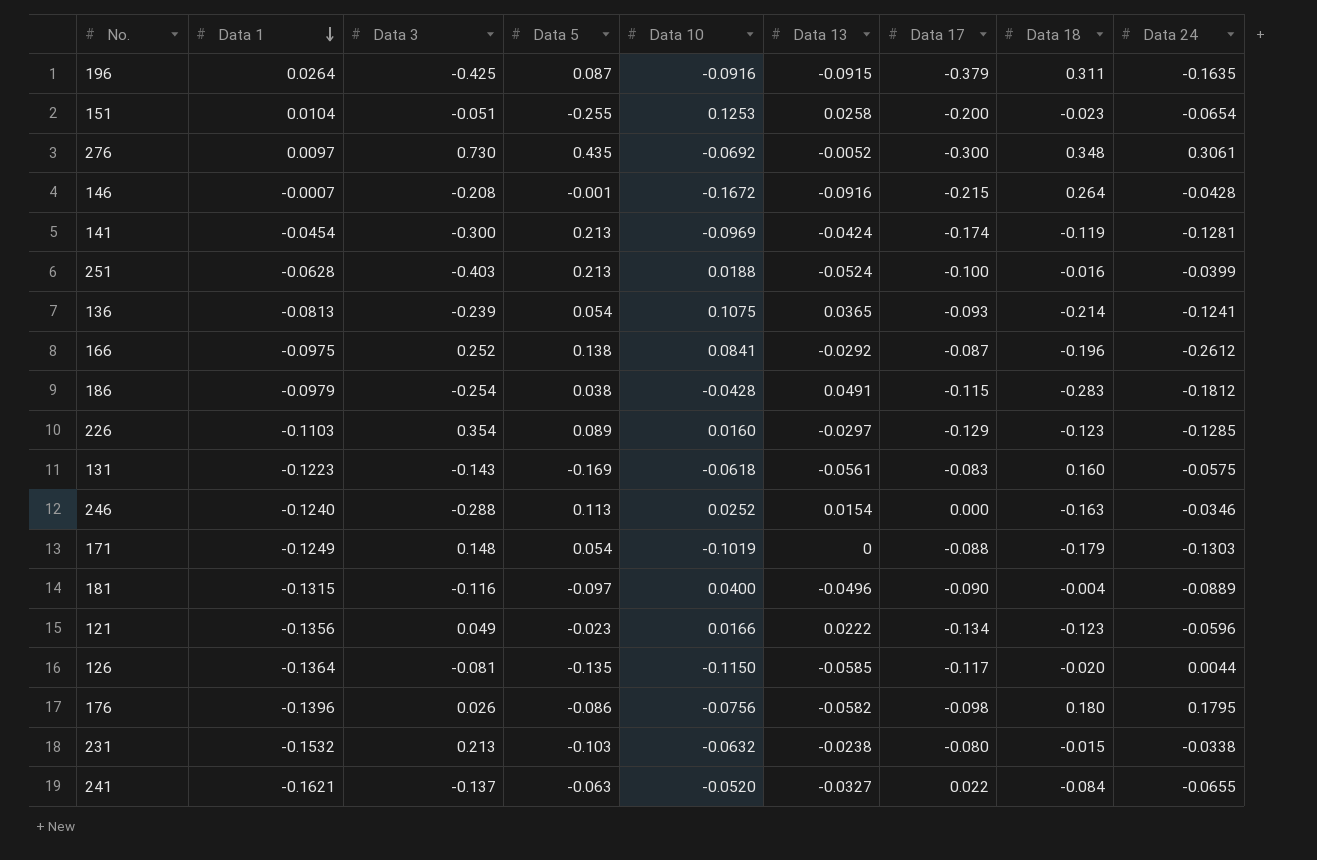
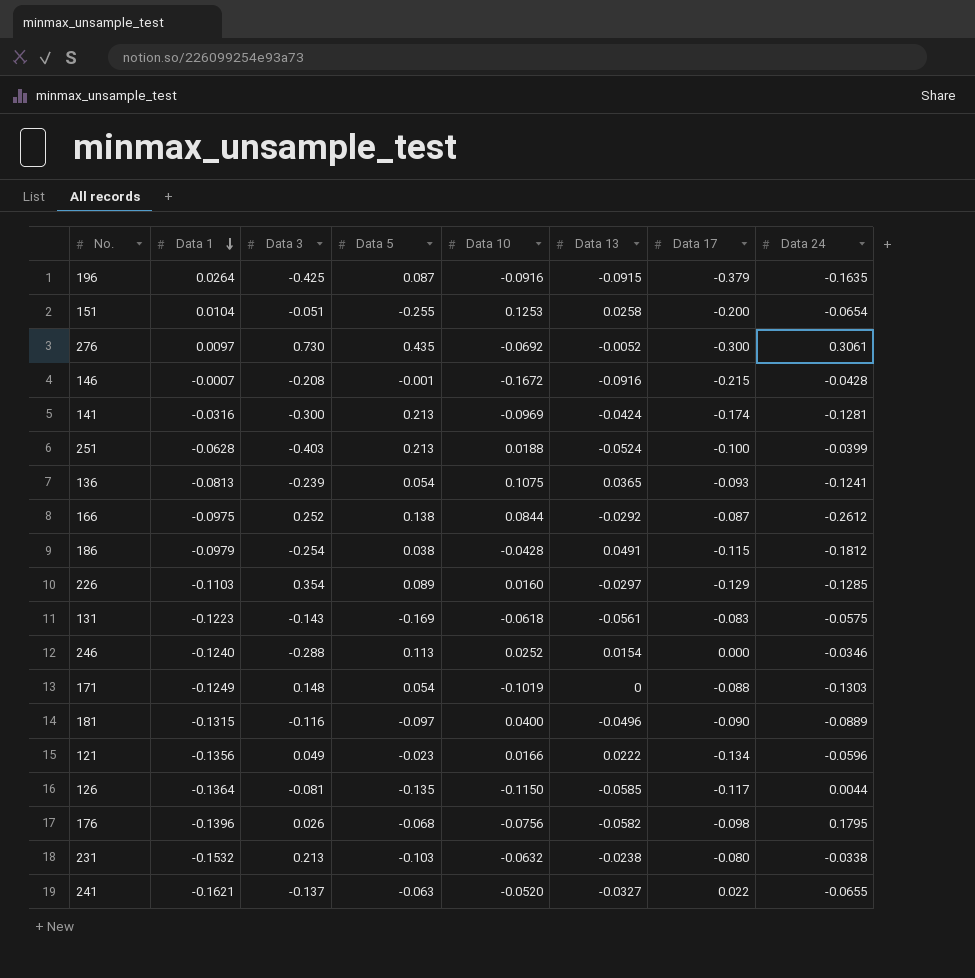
column Data 18 | position: 8 -> none
141 | Data 1: -0.0454 -> -0.0316
166 | Data 10: 0.0841 -> 0.0844
176 | Data 5: -0.086 -> -0.068

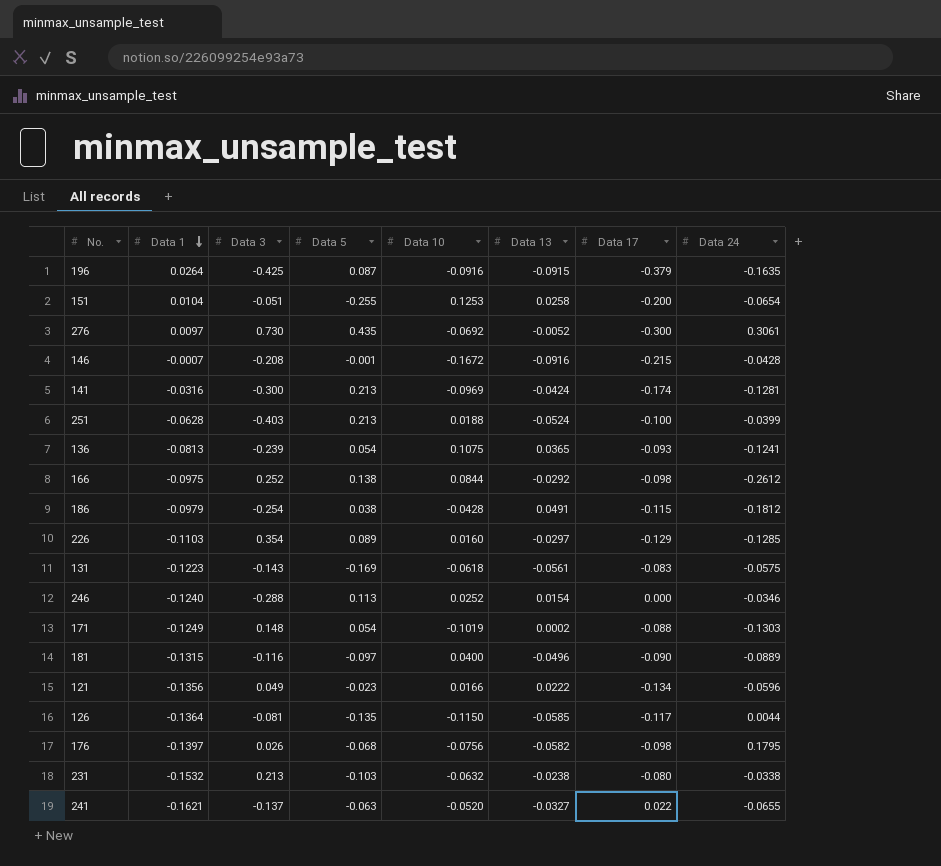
166 | Data 17: -0.087 -> -0.098
171 | Data 13: 0 -> 0.0002
176 | Data 1: -0.1396 -> -0.1397

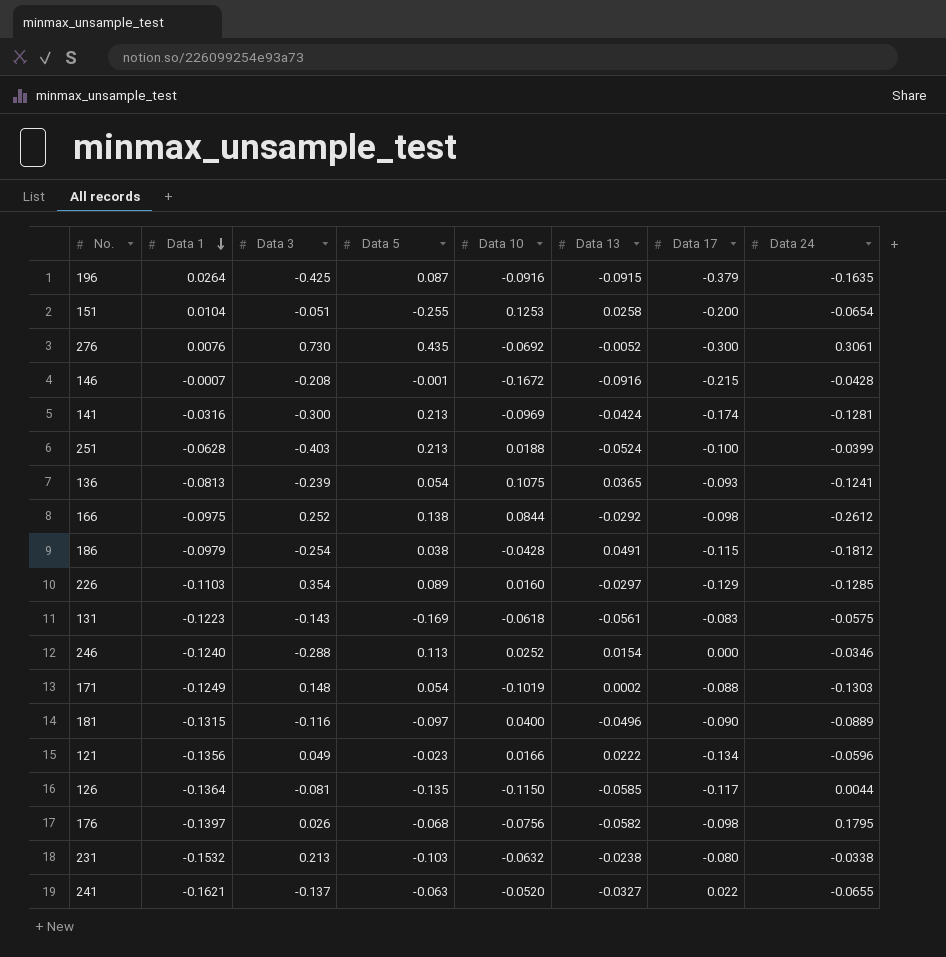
276 | Data 1: 0.0097 -> 0.0076

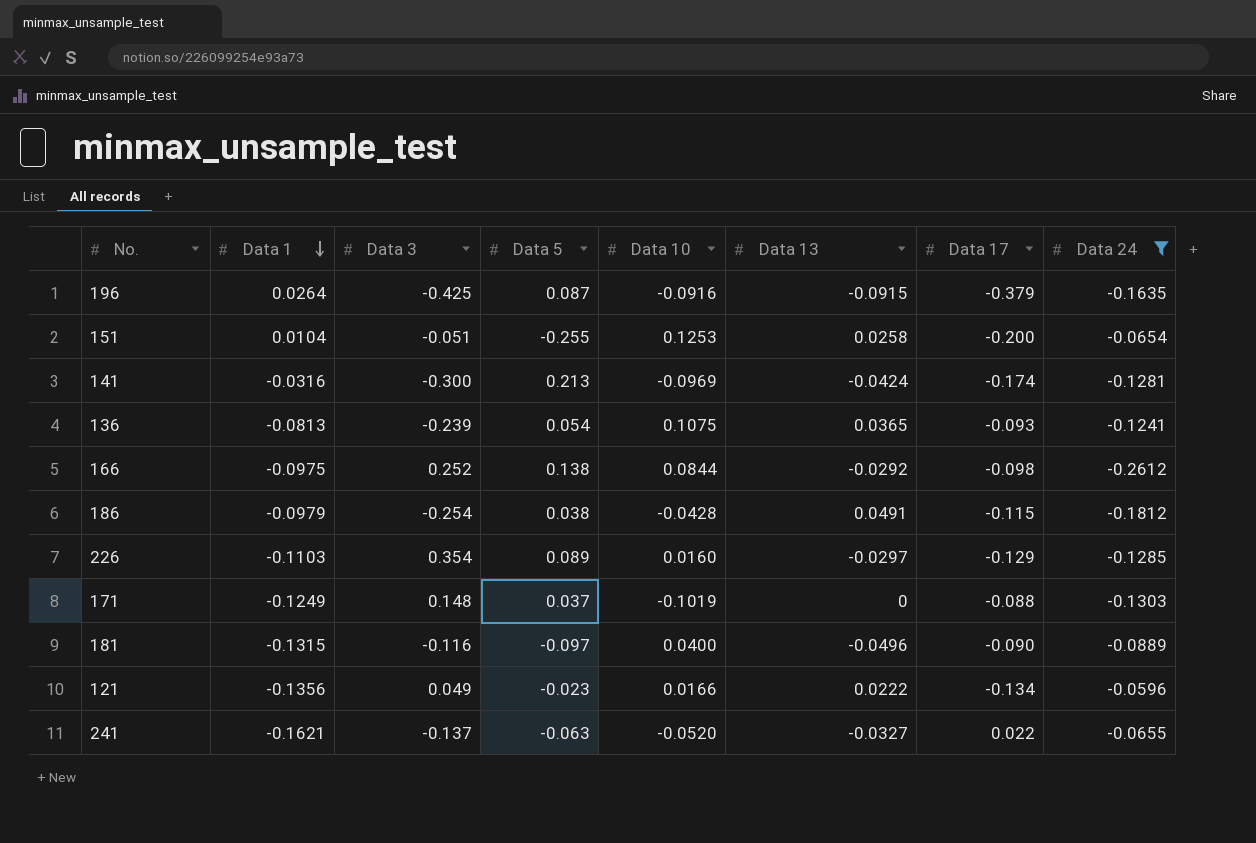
filter: none -> Data 24 <= -0.0596
171 | Data 5: 0.054 -> 0.037
171 | Data 13: 0.0002 -> 0

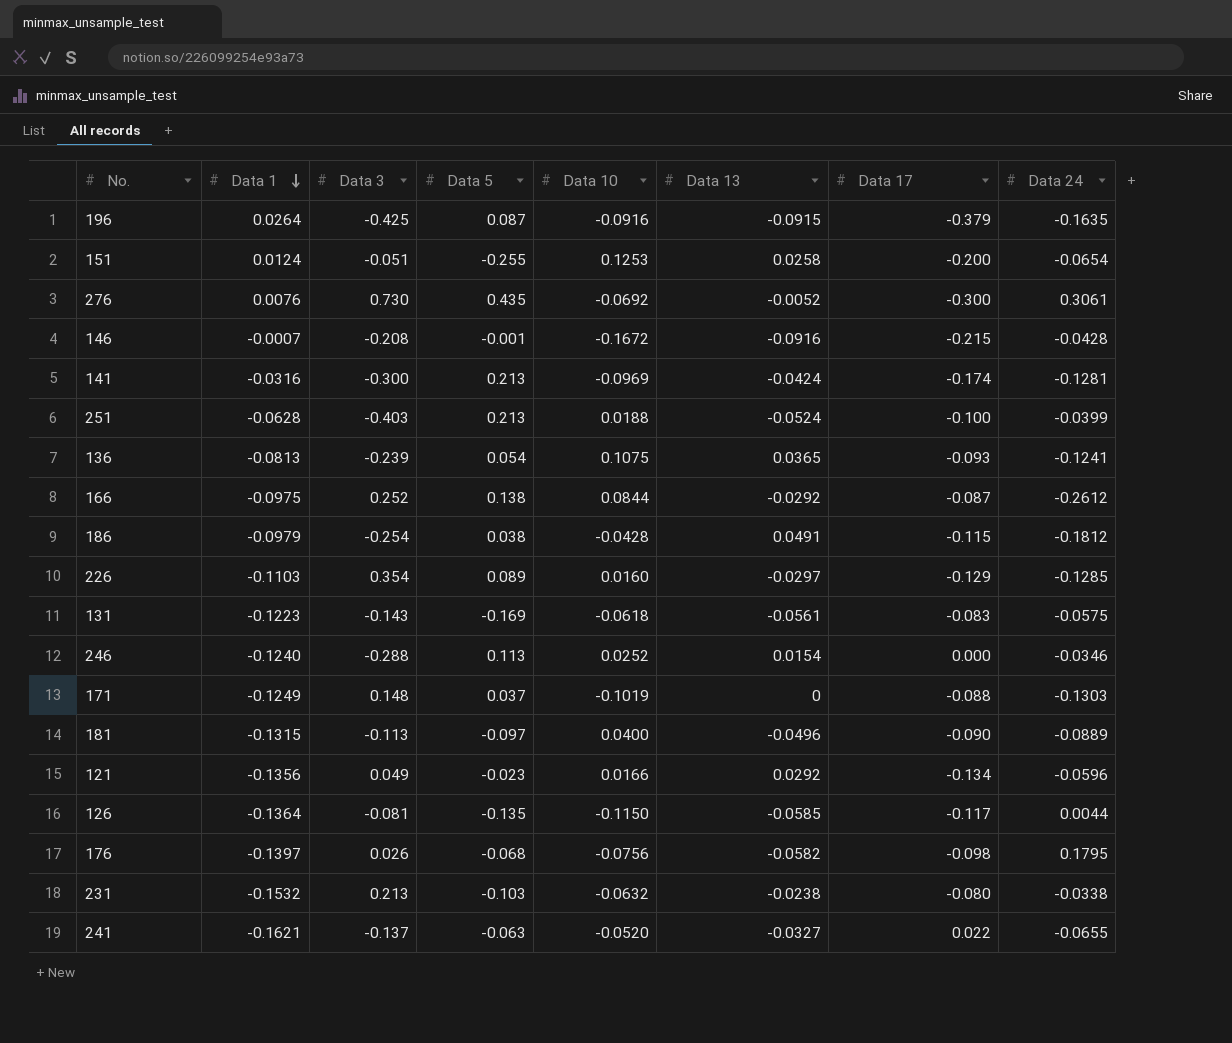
filter: Data 24 <= -0.0596 -> none
151 | Data 1: 0.0104 -> 0.0124
166 | Data 17: -0.098 -> -0.087
181 | Data 3: -0.116 -> -0.113
121 | Data 13: 0.0222 -> 0.0292

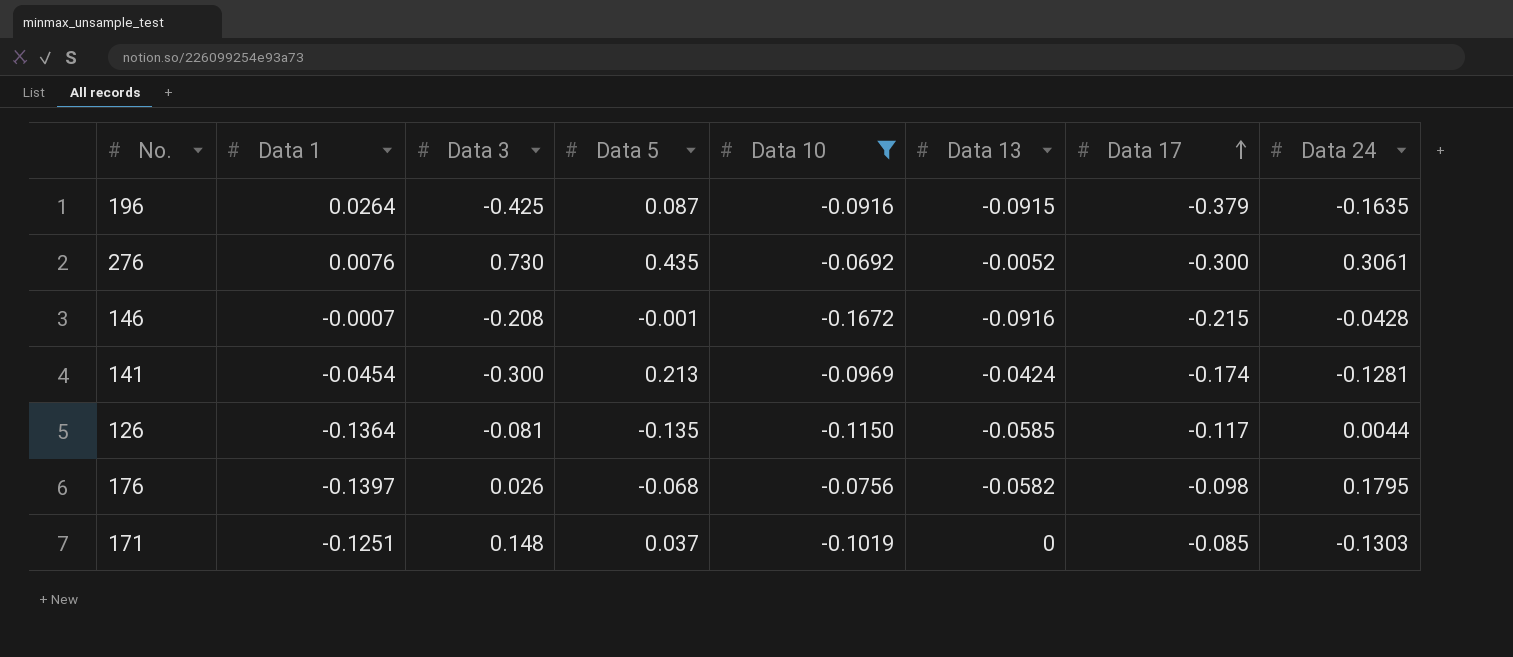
filter: none -> Data 10 <= -0.0692
row order: Data 1 descending -> Data 17 ascending
141 | Data 1: -0.0316 -> -0.0454
171 | Data 1: -0.1249 -> -0.1251
171 | Data 17: -0.088 -> -0.085

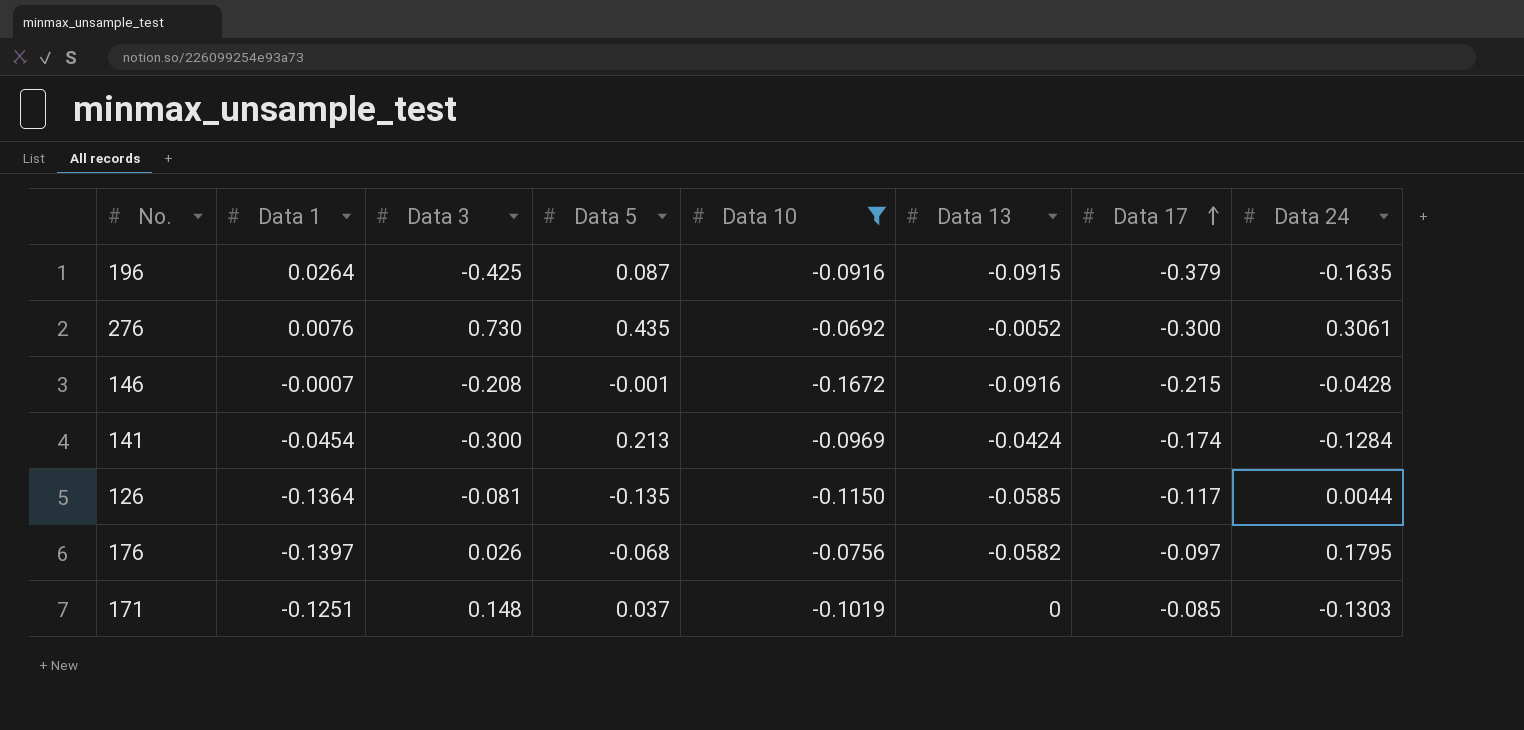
141 | Data 24: -0.1281 -> -0.1284
176 | Data 17: -0.098 -> -0.097

